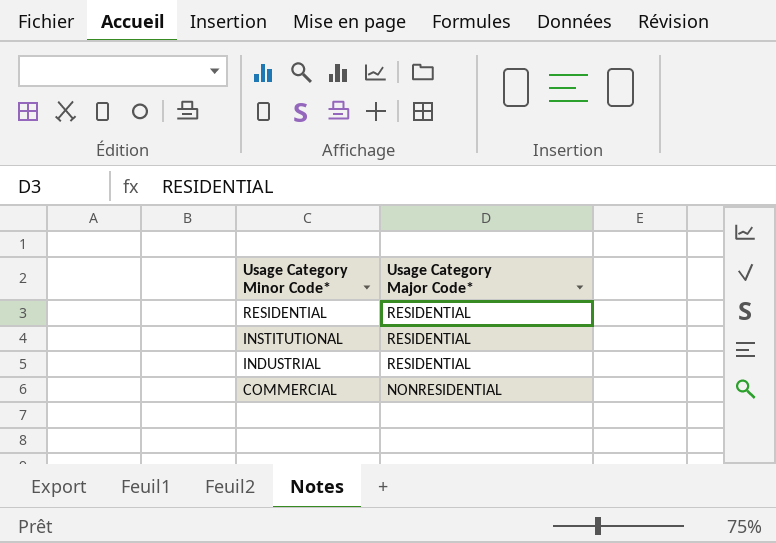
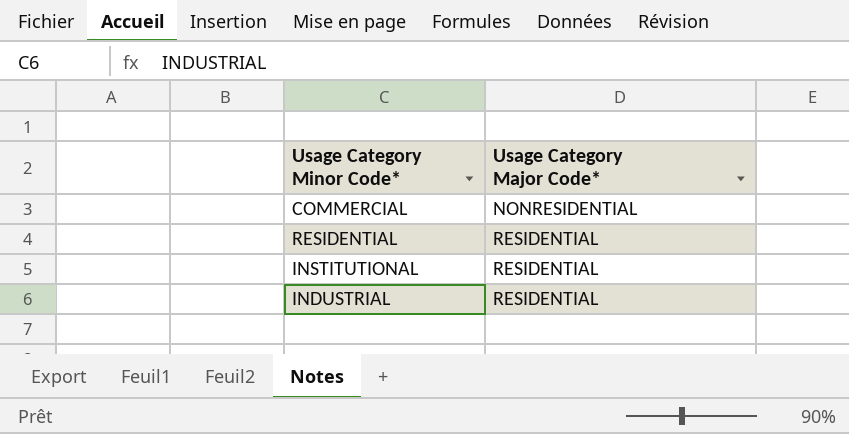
row order: Usage Category Minor Code* descending -> Usage Category Major Code* ascending

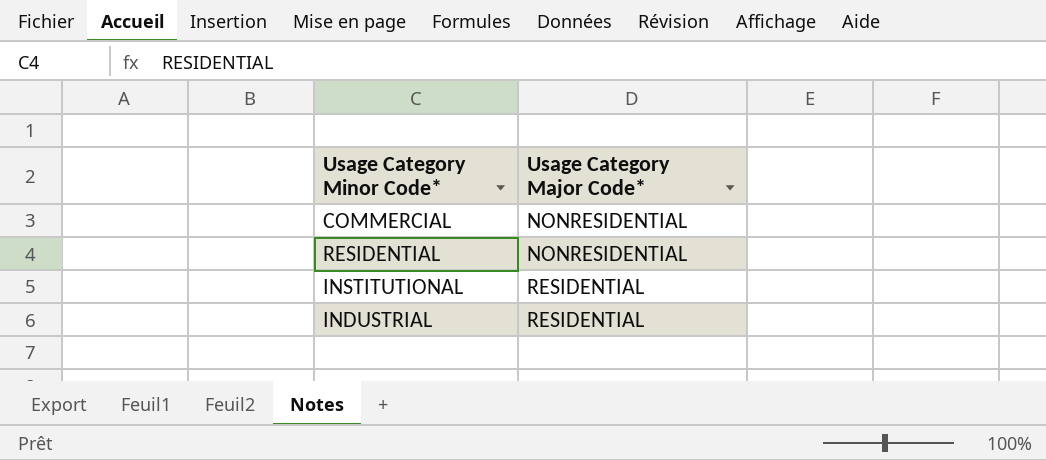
RESIDENTIAL | Usage Category Major Code*: RESIDENTIAL -> NONRESIDENTIAL

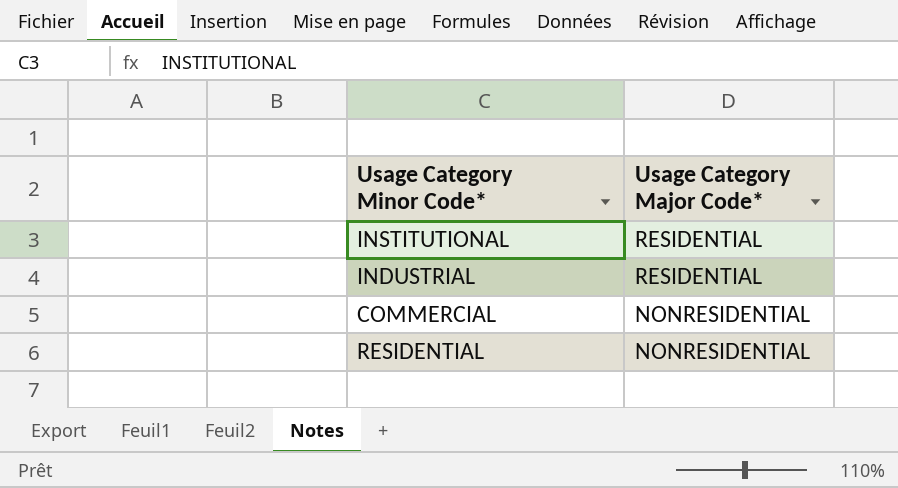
row order: Usage Category Major Code* ascending -> Usage Category Major Code* descending

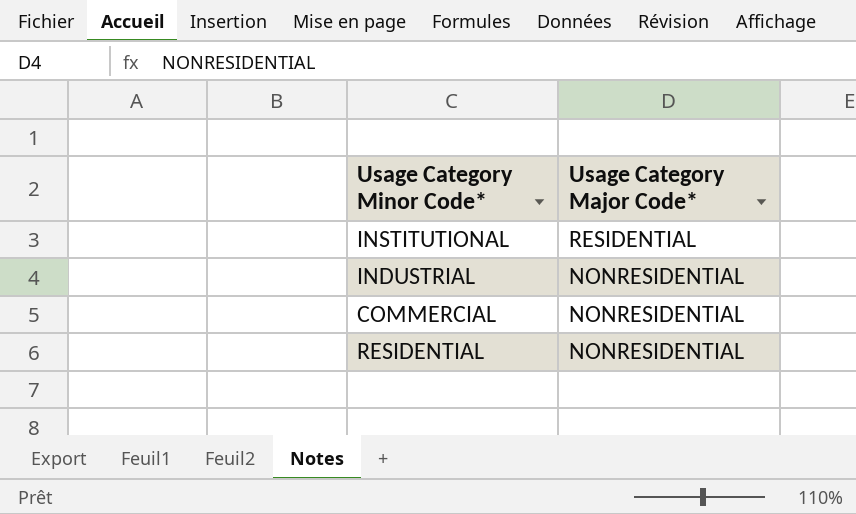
INDUSTRIAL | Usage Category Major Code*: RESIDENTIAL -> NONRESIDENTIAL

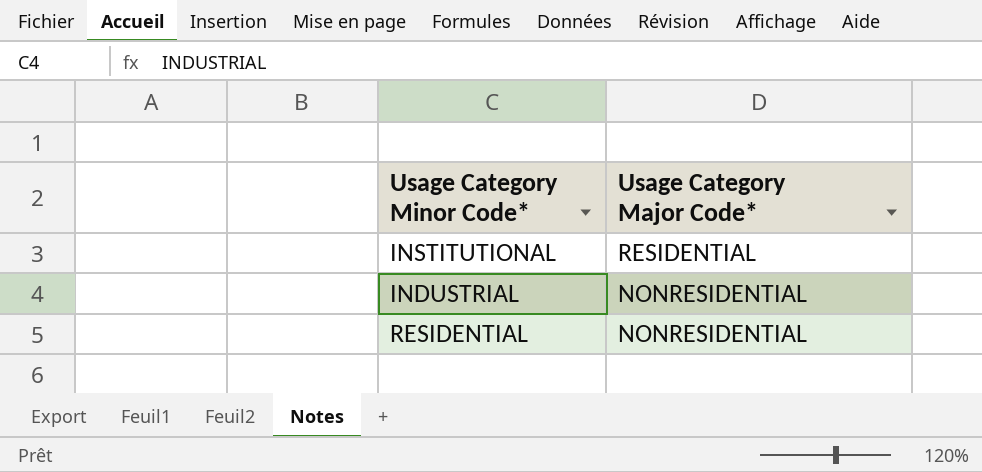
row COMMERCIAL: NONRESIDENTIAL -> none

